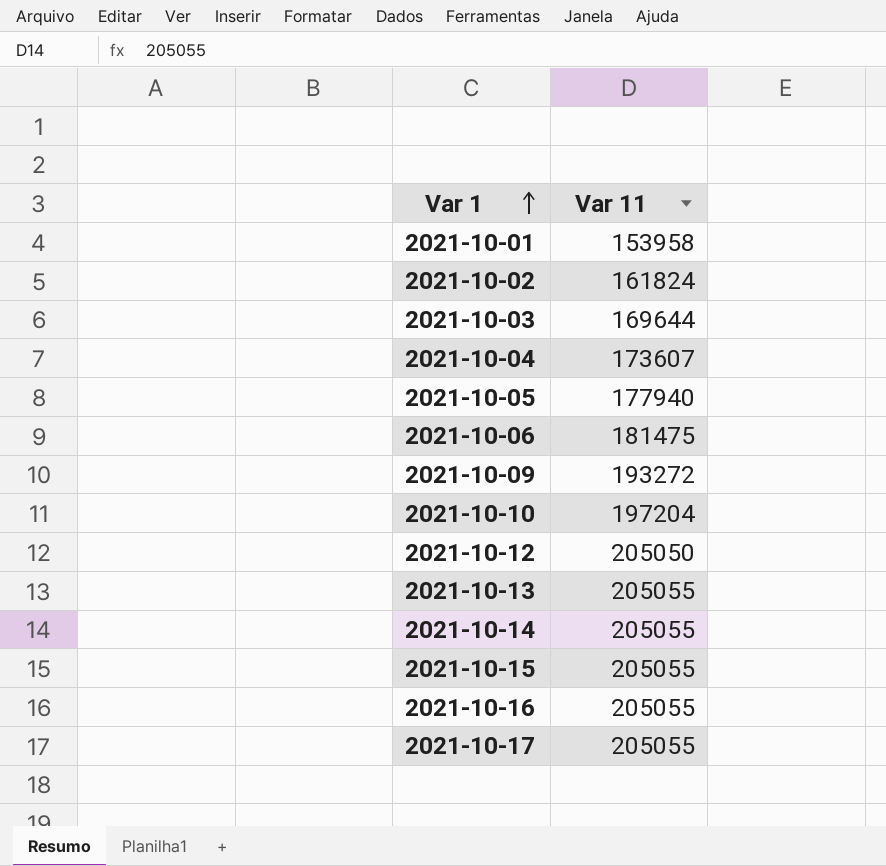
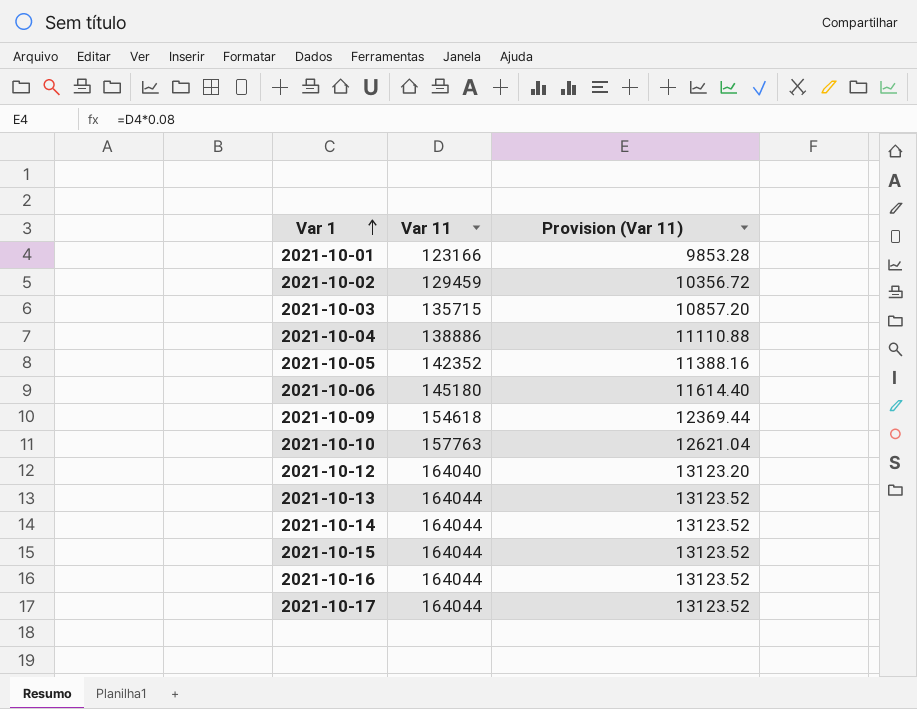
column Provision (Var 11) | formula: none -> [Var 11] * 0.08
2021-10-01 | Var 11: 153958 -> 123166
2021-10-02 | Var 11: 161824 -> 129459
2021-10-03 | Var 11: 169644 -> 135715
2021-10-04 | Var 11: 173607 -> 138886
2021-10-05 | Var 11: 177940 -> 142352
2021-10-06 | Var 11: 181475 -> 145180
2021-10-09 | Var 11: 193272 -> 154618
2021-10-10 | Var 11: 197204 -> 157763
2021-10-12 | Var 11: 205050 -> 164040
2021-10-13 | Var 11: 205055 -> 164044
2021-10-14 | Var 11: 205055 -> 164044
2021-10-15 | Var 11: 205055 -> 164044
2021-10-16 | Var 11: 205055 -> 164044
2021-10-17 | Var 11: 205055 -> 164044

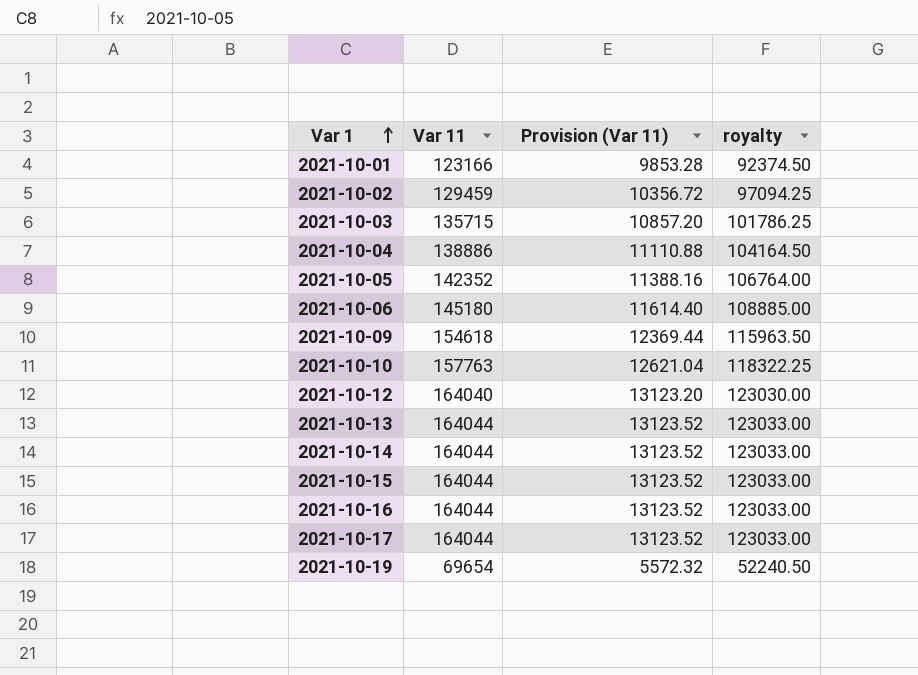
column royalty | formula: none -> [Var 11] * 0.75
row 2021-10-19: none -> 69654 | 5572.32 | 52240.50

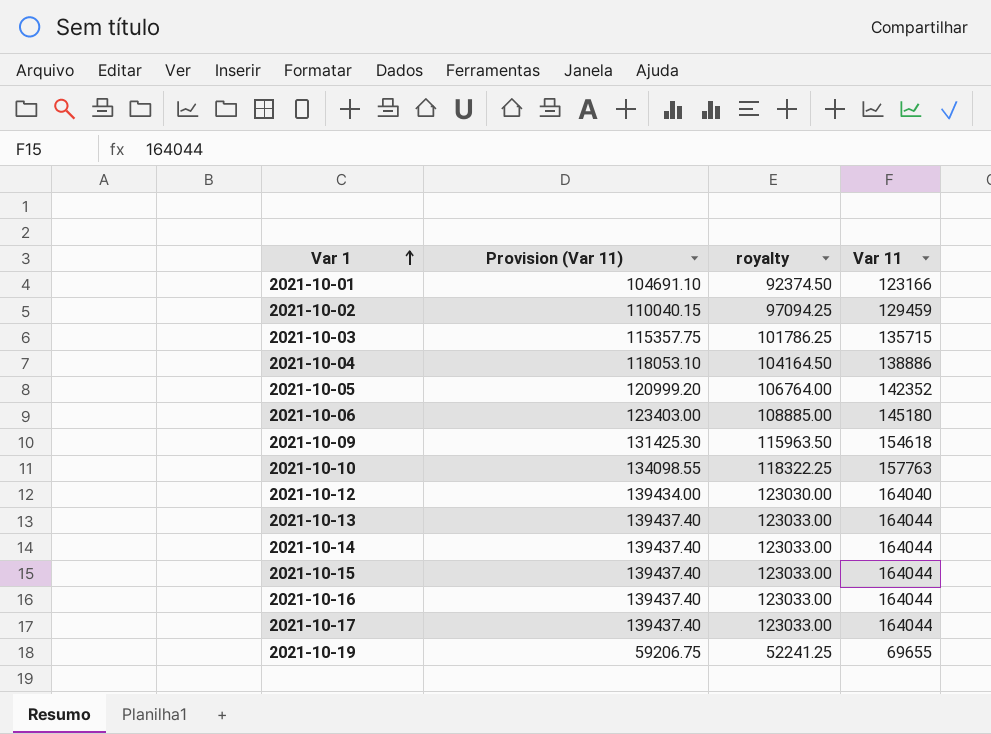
column Provision (Var 11) | formula: [Var 11] * 0.08 -> [Var 11] * 0.85
column Var 11 | position: 2 -> 4
2021-10-19 | royalty: 52240.50 -> 52241.25
2021-10-19 | Var 11: 69654 -> 69655

